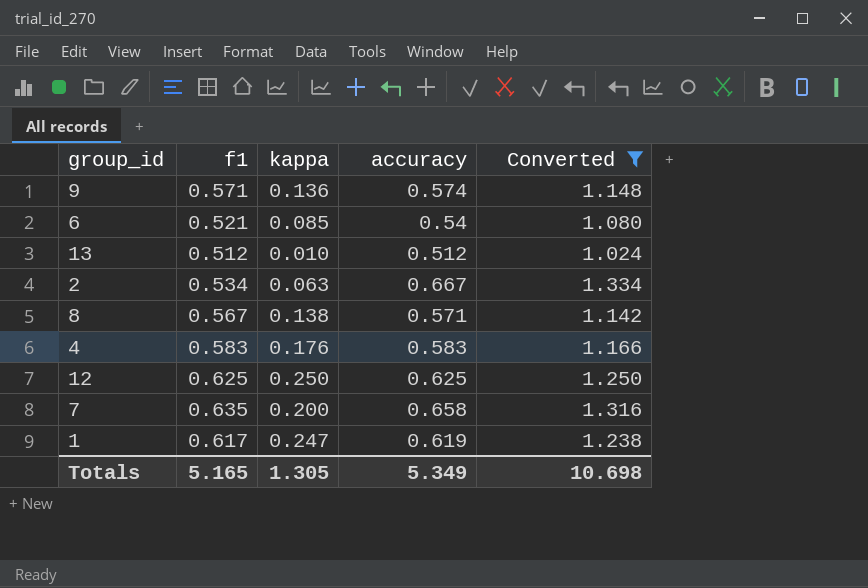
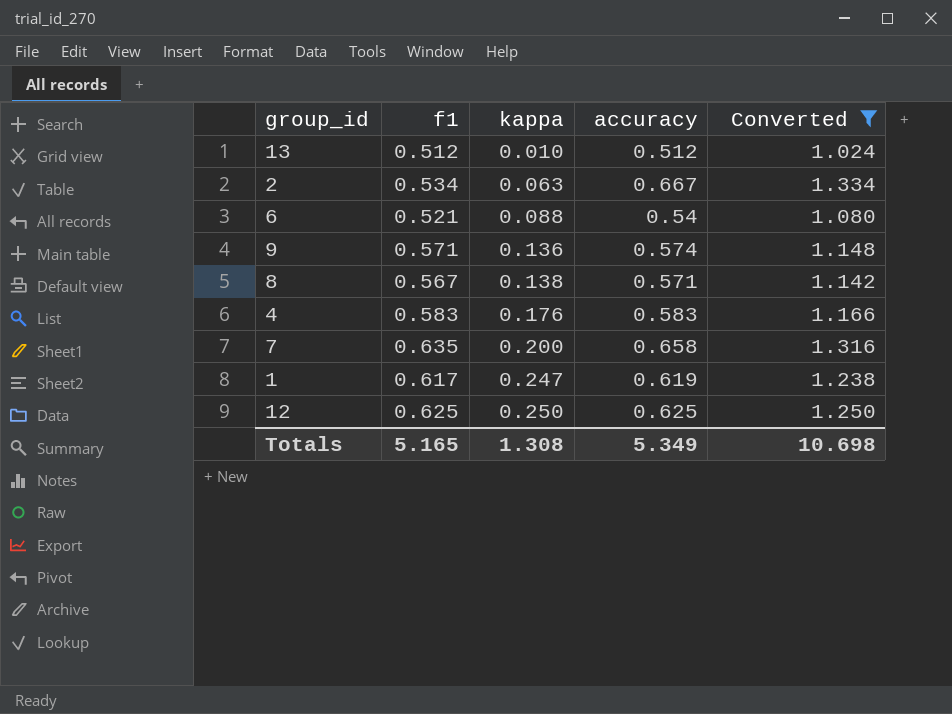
row order: none -> kappa ascending
6 | kappa: 0.085 -> 0.088
Totals | kappa: 1.305 -> 1.308

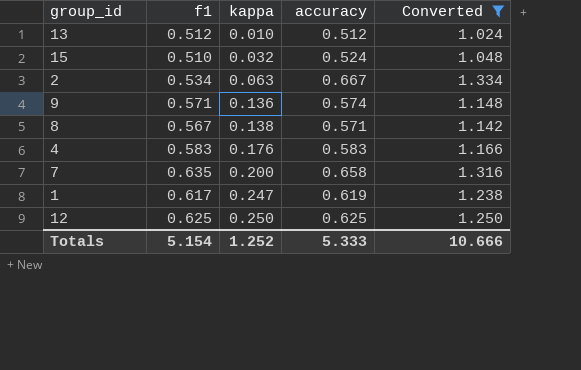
row 6: 0.521 | 0.088 | 0.54 | 1.080 -> none
row 15: none -> 0.510 | 0.032 | 0.524 | 1.048
Totals | f1: 5.165 -> 5.154
Totals | kappa: 1.308 -> 1.252
Totals | accuracy: 5.349 -> 5.333
Totals | Converted: 10.698 -> 10.666

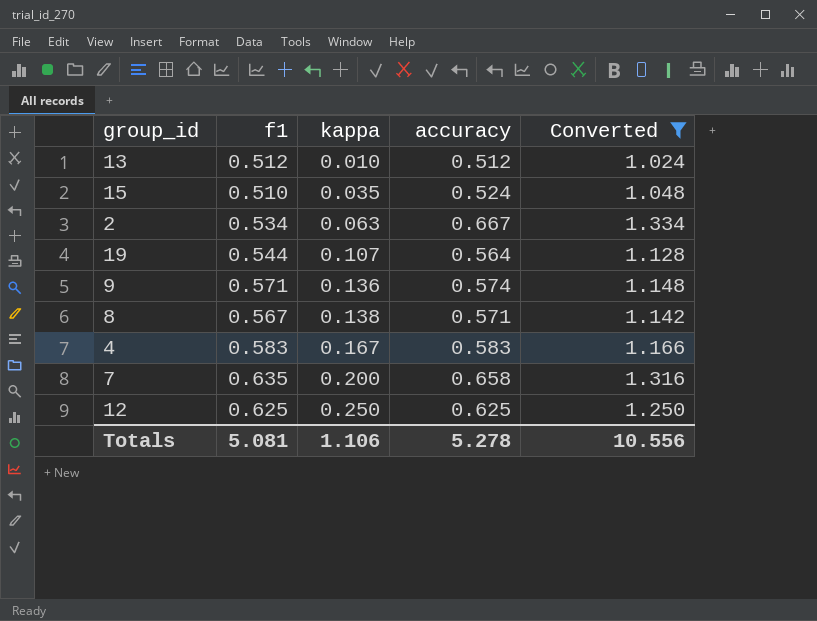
row 1: 0.617 | 0.247 | 0.619 | 1.238 -> none
15 | kappa: 0.032 -> 0.035
row 19: none -> 0.544 | 0.107 | 0.564 | 1.128
4 | kappa: 0.176 -> 0.167
Totals | f1: 5.154 -> 5.081
Totals | kappa: 1.252 -> 1.106
Totals | accuracy: 5.333 -> 5.278
Totals | Converted: 10.666 -> 10.556

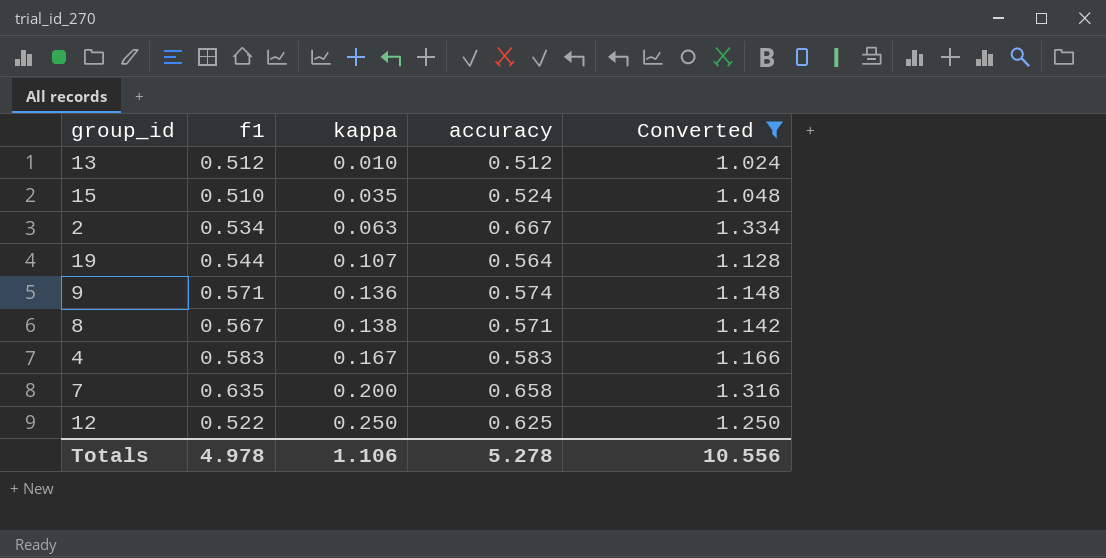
12 | f1: 0.625 -> 0.522
Totals | f1: 5.081 -> 4.978

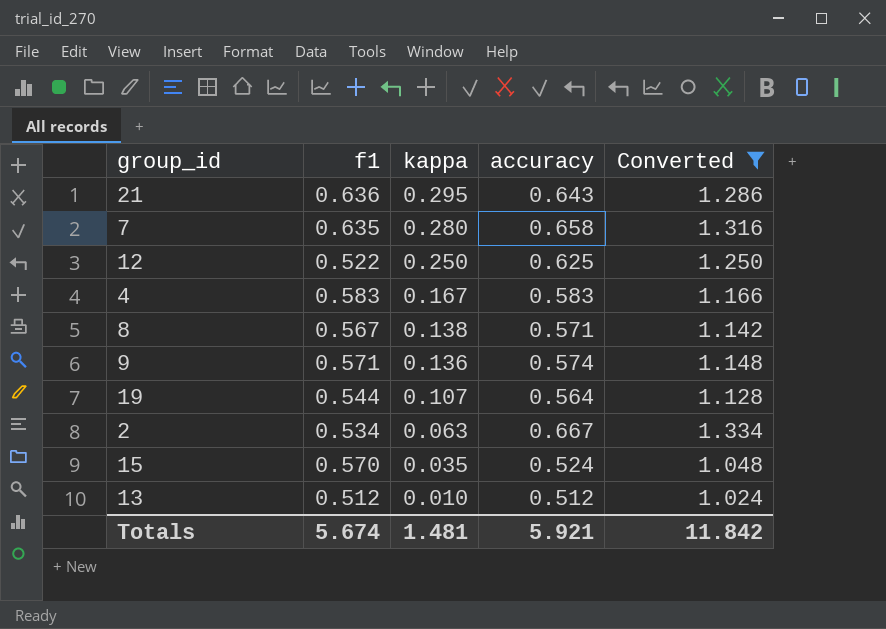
row order: kappa ascending -> kappa descending
row 21: none -> 0.636 | 0.295 | 0.643 | 1.286
7 | kappa: 0.200 -> 0.280
15 | f1: 0.510 -> 0.570
Totals | f1: 4.978 -> 5.674
Totals | kappa: 1.106 -> 1.481
Totals | accuracy: 5.278 -> 5.921
Totals | Converted: 10.556 -> 11.842

